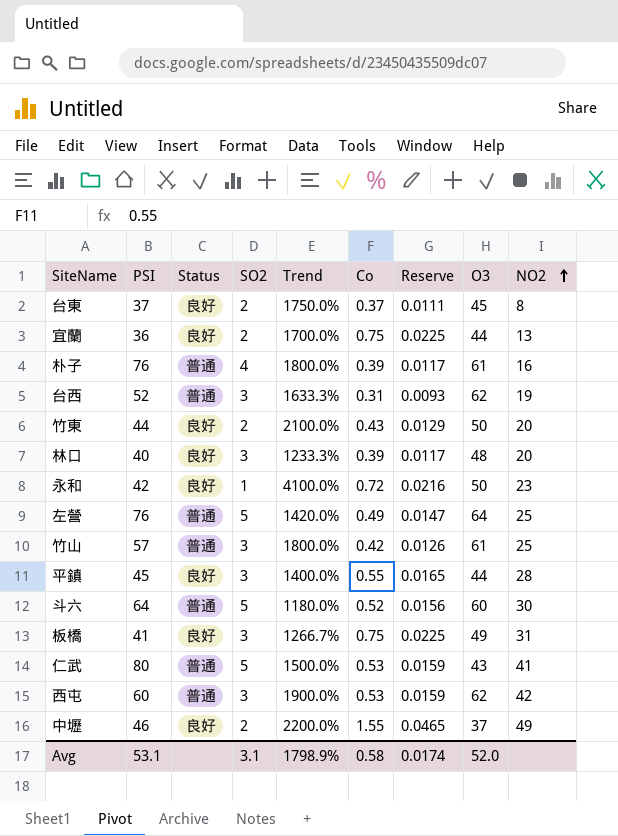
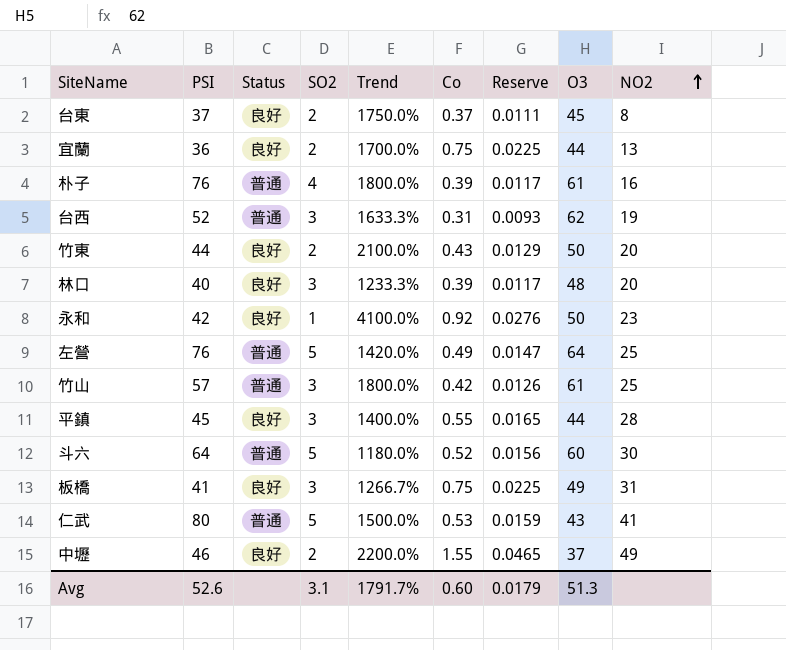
row 西屯: 60 | 普通 | 3 | 1900.0% | 0.53 | 0.0159 | 62 | 42 -> none
永和 | Co: 0.72 -> 0.92
永和 | Reserve: 0.0216 -> 0.0276
Avg | PSI: 53.1 -> 52.6
Avg | Trend: 1798.9% -> 1791.7%
Avg | Co: 0.58 -> 0.60
Avg | Reserve: 0.0174 -> 0.0179
Avg | O3: 52.0 -> 51.3

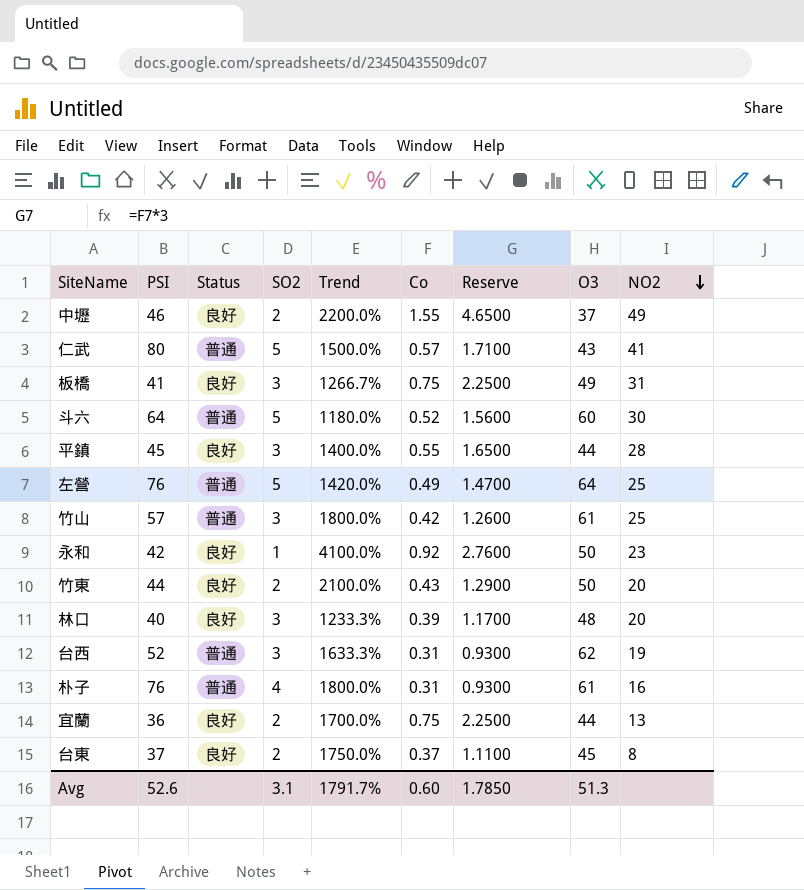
row order: NO2 ascending -> NO2 descending
column Reserve | formula: [Co] * 0.03 -> [Co] * 3
仁武 | Co: 0.53 -> 0.57
朴子 | Co: 0.39 -> 0.31
Avg | Reserve: 0.0179 -> 1.7850

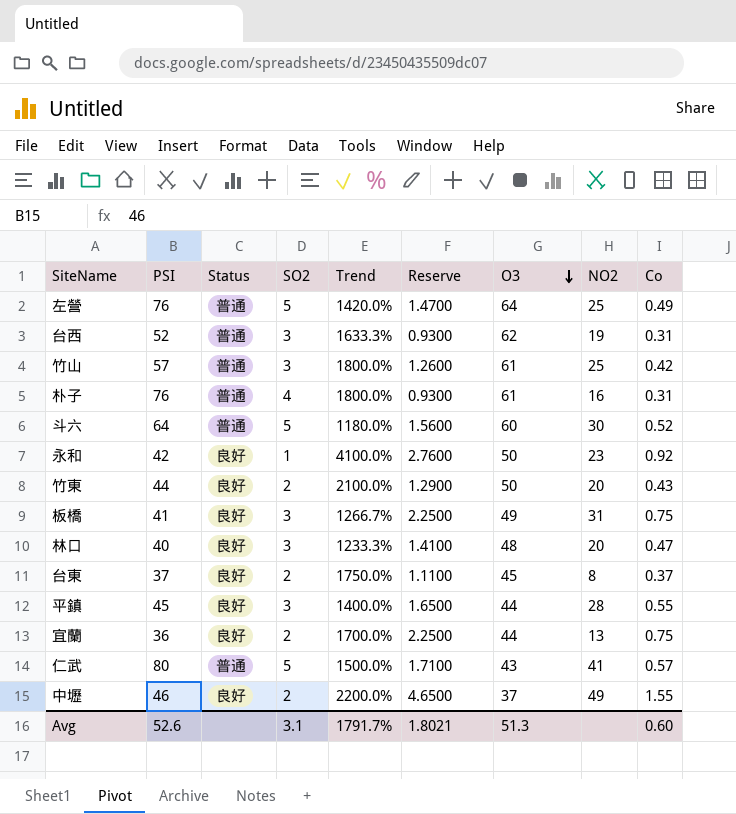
row order: NO2 descending -> O3 descending
column Co | position: 6 -> 9
林口 | Reserve: 1.1700 -> 1.4100
林口 | Co: 0.39 -> 0.47
Avg | Reserve: 1.7850 -> 1.8021

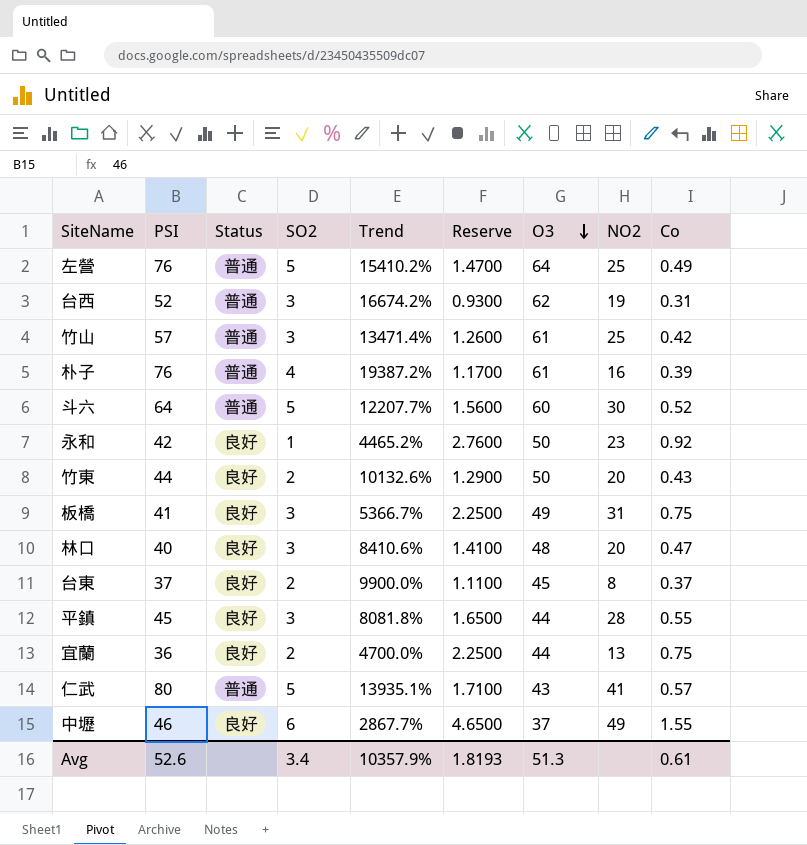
column Trend | formula: ([PSI] - [SO2]) / [SO2] -> ([PSI] - [Co]) / [Co]
朴子 | Reserve: 0.9300 -> 1.1700
朴子 | Co: 0.31 -> 0.39
中壢 | SO2: 2 -> 6
Avg | SO2: 3.1 -> 3.4
Avg | Trend: 1791.7% -> 10357.9%
Avg | Reserve: 1.8021 -> 1.8193
Avg | Co: 0.60 -> 0.61

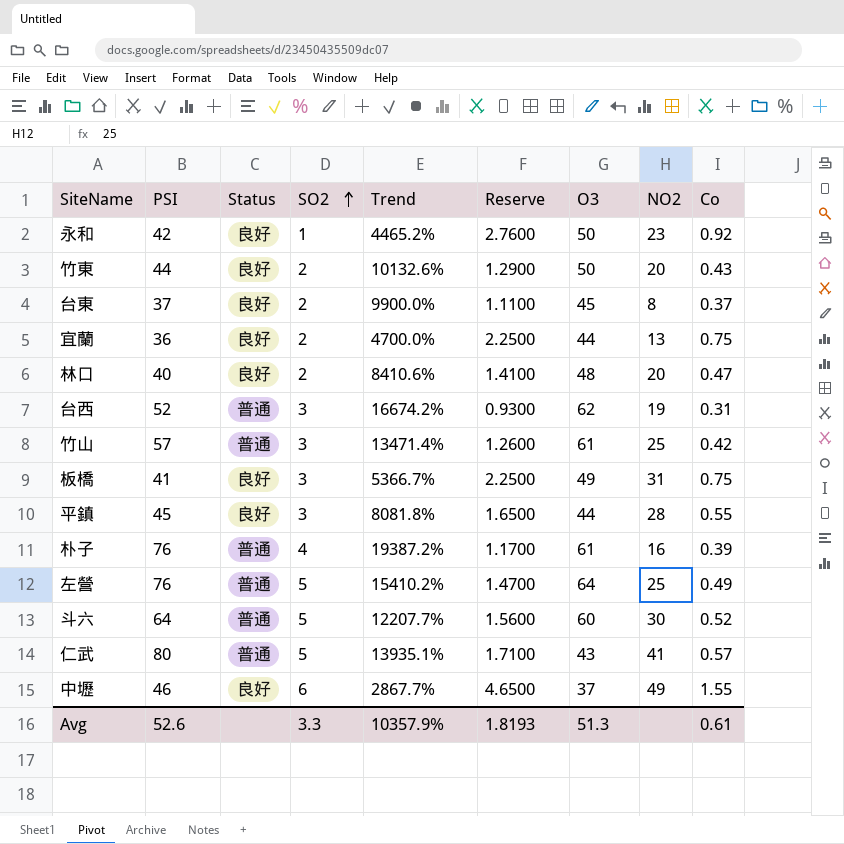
row order: O3 descending -> SO2 ascending
林口 | SO2: 3 -> 2
Avg | SO2: 3.4 -> 3.3

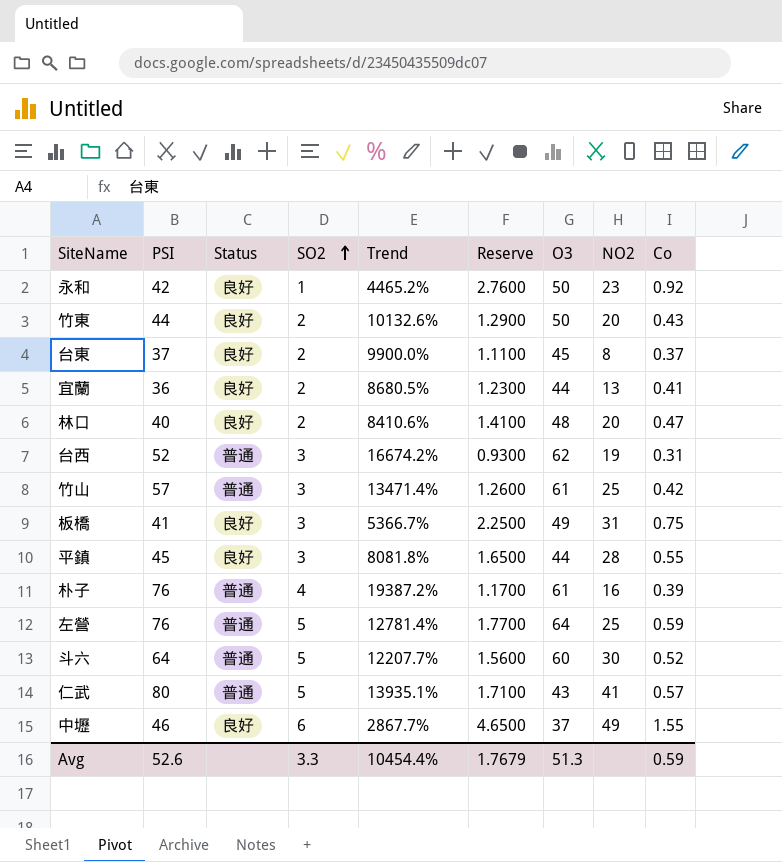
宜蘭 | Trend: 4700.0% -> 8680.5%
宜蘭 | Reserve: 2.2500 -> 1.2300
宜蘭 | Co: 0.75 -> 0.41
左營 | Trend: 15410.2% -> 12781.4%
左營 | Reserve: 1.4700 -> 1.7700
左營 | Co: 0.49 -> 0.59
Avg | Trend: 10357.9% -> 10454.4%
Avg | Reserve: 1.8193 -> 1.7679
Avg | Co: 0.61 -> 0.59

